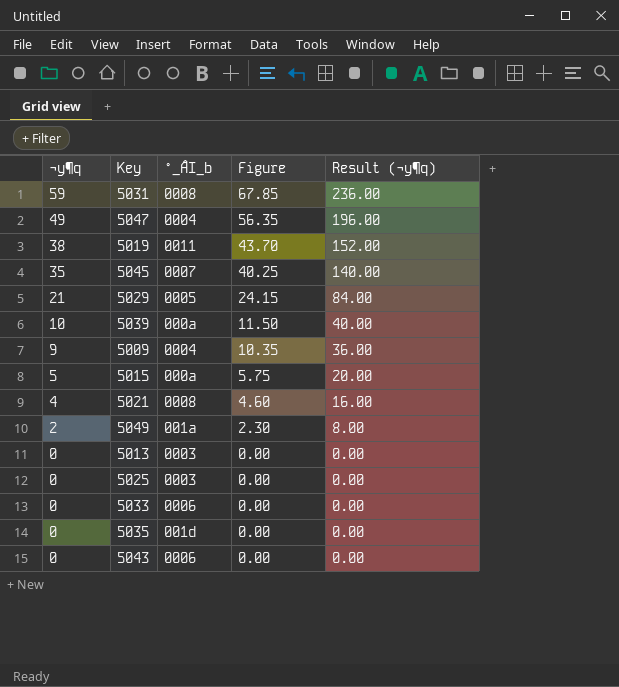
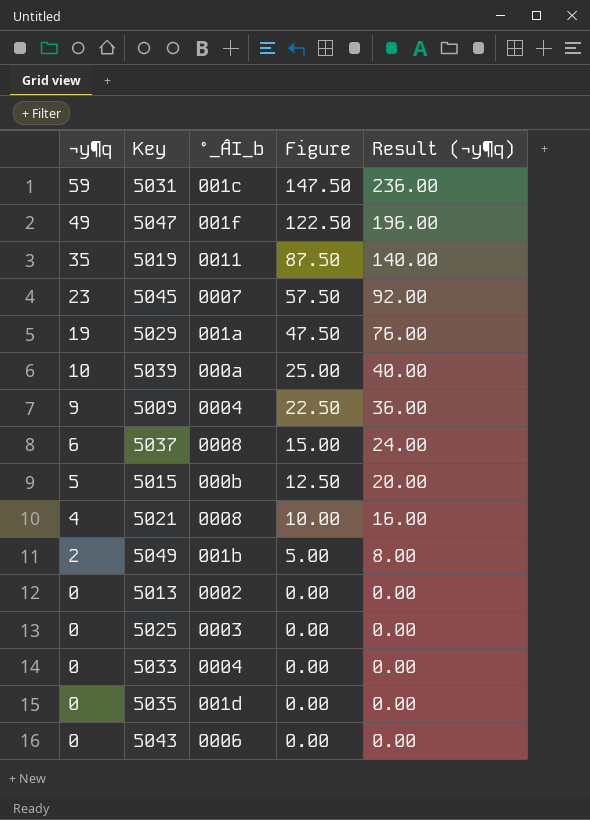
column Figure | formula: [¬y¶q] * 1.15 -> [¬y¶q] * 2.5
5031 | °_ÂI_b: 0008 -> 001c
5047 | °_ÂI_b: 0004 -> 001f
5019 | ¬y¶q: 38 -> 35
5019 | Result (¬y¶q): 152.00 -> 140.00
5045 | ¬y¶q: 35 -> 23
5045 | Result (¬y¶q): 140.00 -> 92.00
5029 | ¬y¶q: 21 -> 19
5029 | °_ÂI_b: 0005 -> 001a
5029 | Result (¬y¶q): 84.00 -> 76.00
row 5037: none -> 6 | 0008 | 15.00 | 24.00
5015 | °_ÂI_b: 000a -> 000b
5049 | °_ÂI_b: 001a -> 001b
5013 | °_ÂI_b: 0003 -> 0002
5033 | °_ÂI_b: 0006 -> 0004

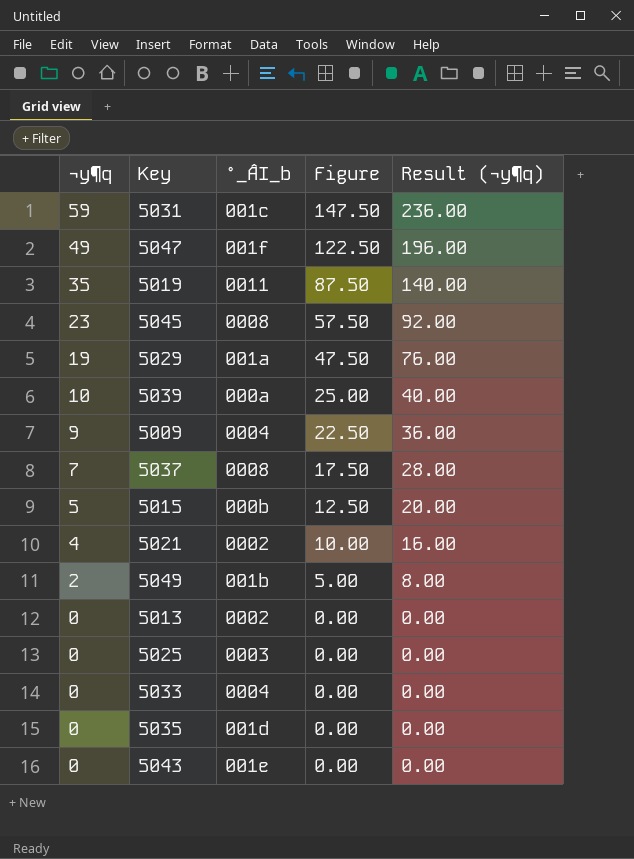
5045 | °_ÂI_b: 0007 -> 0008
5037 | ¬y¶q: 6 -> 7
5037 | Figure: 15.00 -> 17.50
5037 | Result (¬y¶q): 24.00 -> 28.00
5021 | °_ÂI_b: 0008 -> 0002
5043 | °_ÂI_b: 0006 -> 001e

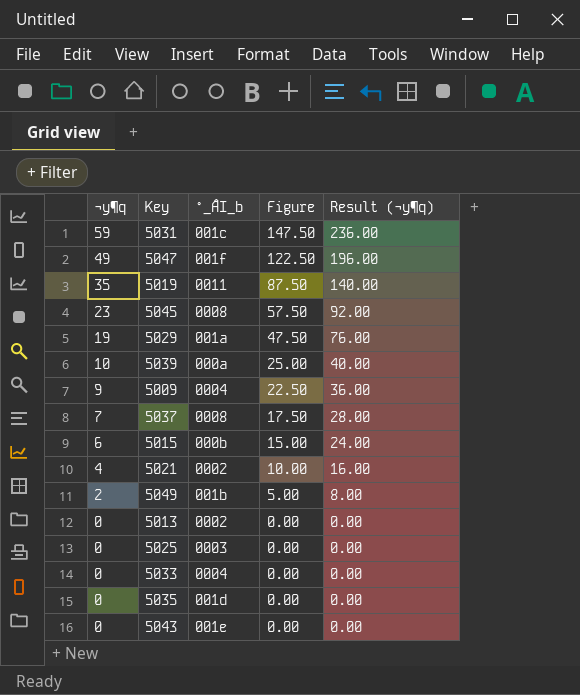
5015 | ¬y¶q: 5 -> 6
5015 | Figure: 12.50 -> 15.00
5015 | Result (¬y¶q): 20.00 -> 24.00

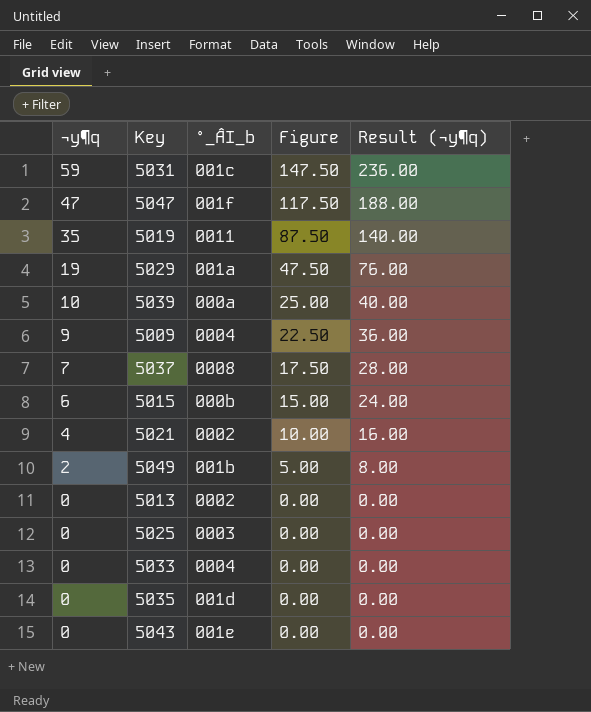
row 5045: 23 | 0008 | 57.50 | 92.00 -> none
5047 | ¬y¶q: 49 -> 47
5047 | Figure: 122.50 -> 117.50
5047 | Result (¬y¶q): 196.00 -> 188.00

